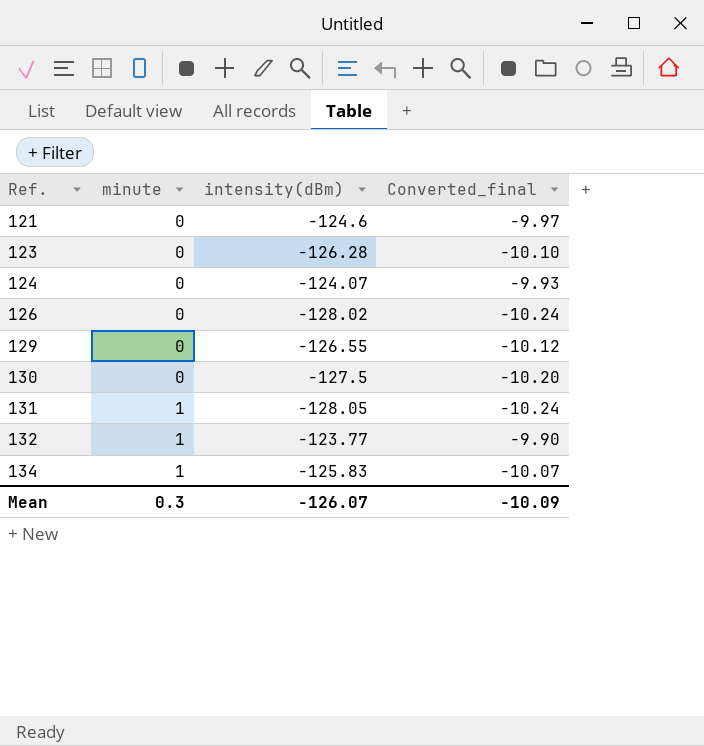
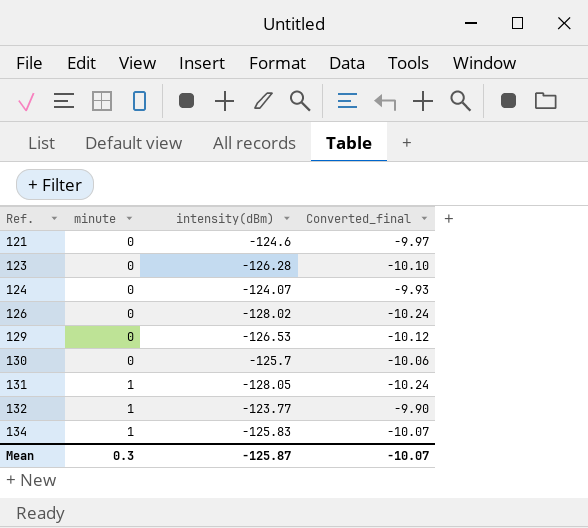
129 | intensity(dBm): -126.55 -> -126.53
130 | intensity(dBm): -127.5 -> -125.7
130 | Converted_final: -10.20 -> -10.06
Mean | intensity(dBm): -126.07 -> -125.87
Mean | Converted_final: -10.09 -> -10.07

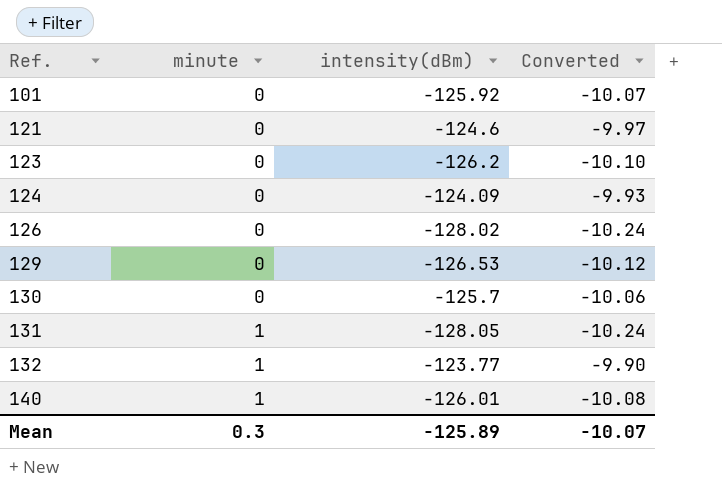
column name: Converted_final -> Converted
row 134: 1 | -125.83 | -10.07 -> none
row 101: none -> 0 | -125.92 | -10.07
123 | intensity(dBm): -126.28 -> -126.2
124 | intensity(dBm): -124.07 -> -124.09
row 140: none -> 1 | -126.01 | -10.08
Mean | intensity(dBm): -125.87 -> -125.89

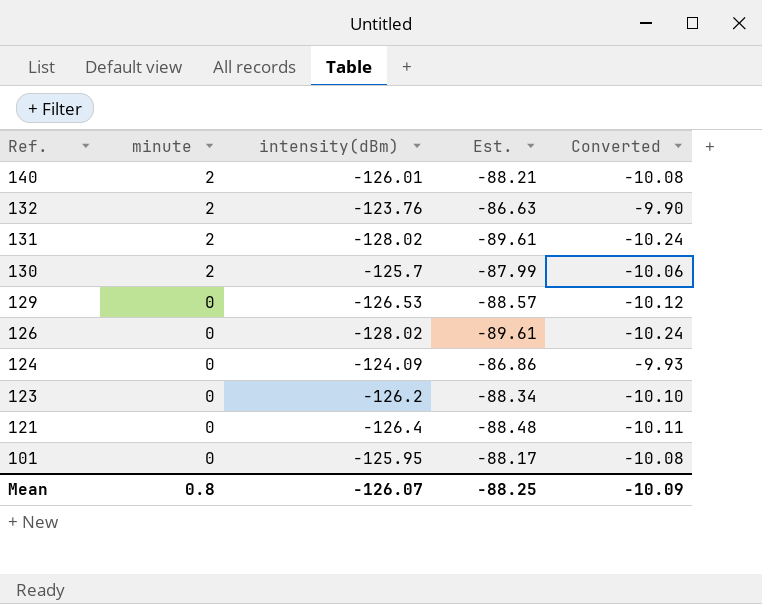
row order: Ref. ascending -> Ref. descending
column Est. | formula: none -> [intensity(dBm)] * 0.7
140 | minute: 1 -> 2
132 | minute: 1 -> 2
132 | intensity(dBm): -123.77 -> -123.76
131 | minute: 1 -> 2
131 | intensity(dBm): -128.05 -> -128.02
130 | minute: 0 -> 2
121 | intensity(dBm): -124.6 -> -126.4
121 | Converted: -9.97 -> -10.11
101 | intensity(dBm): -125.92 -> -125.95
101 | Converted: -10.07 -> -10.08
Mean | minute: 0.3 -> 0.8
Mean | intensity(dBm): -125.89 -> -126.07
Mean | Converted: -10.07 -> -10.09

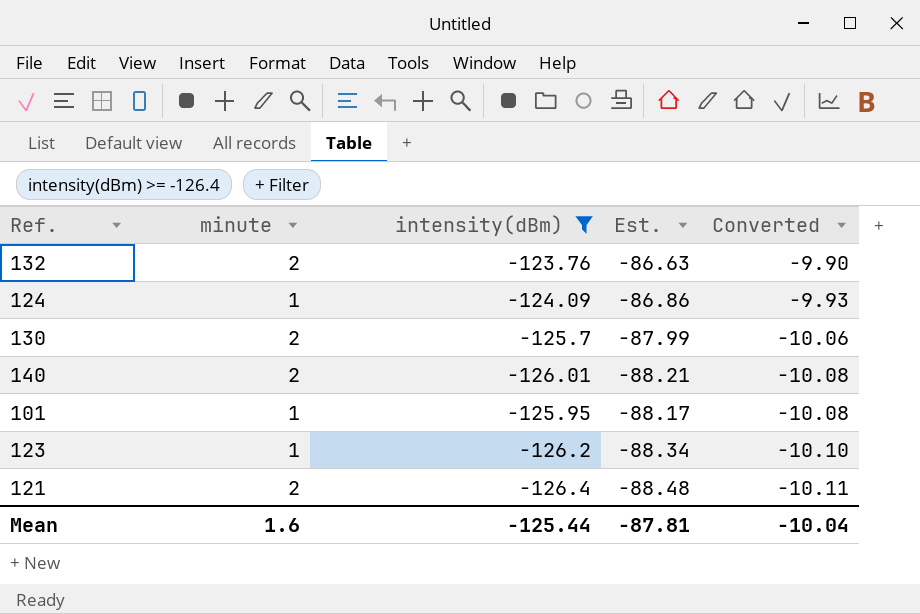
filter: none -> intensity(dBm) >= -126.4
row order: Ref. descending -> Converted descending
124 | minute: 0 -> 1
101 | minute: 0 -> 1
123 | minute: 0 -> 1
121 | minute: 0 -> 2
Mean | minute: 0.8 -> 1.6
Mean | intensity(dBm): -126.07 -> -125.44
Mean | Est.: -88.25 -> -87.81
Mean | Converted: -10.09 -> -10.04

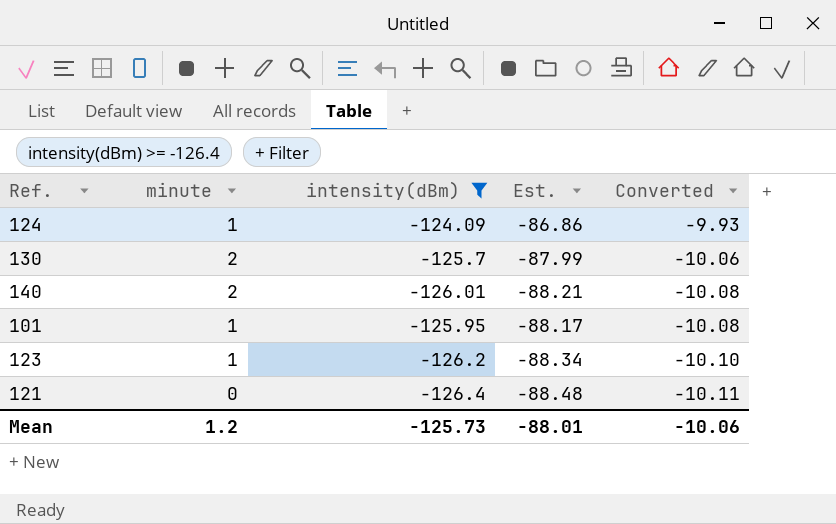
row 132: 2 | -123.76 | -86.63 | -9.90 -> none
121 | minute: 2 -> 0
Mean | minute: 1.6 -> 1.2
Mean | intensity(dBm): -125.44 -> -125.73
Mean | Est.: -87.81 -> -88.01
Mean | Converted: -10.04 -> -10.06

